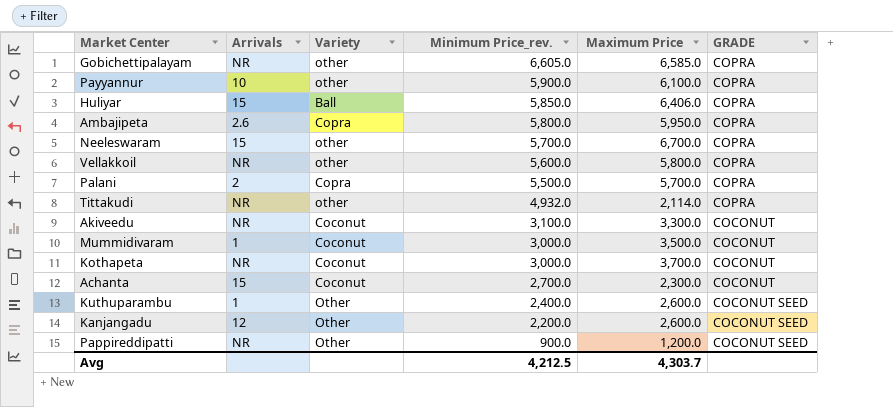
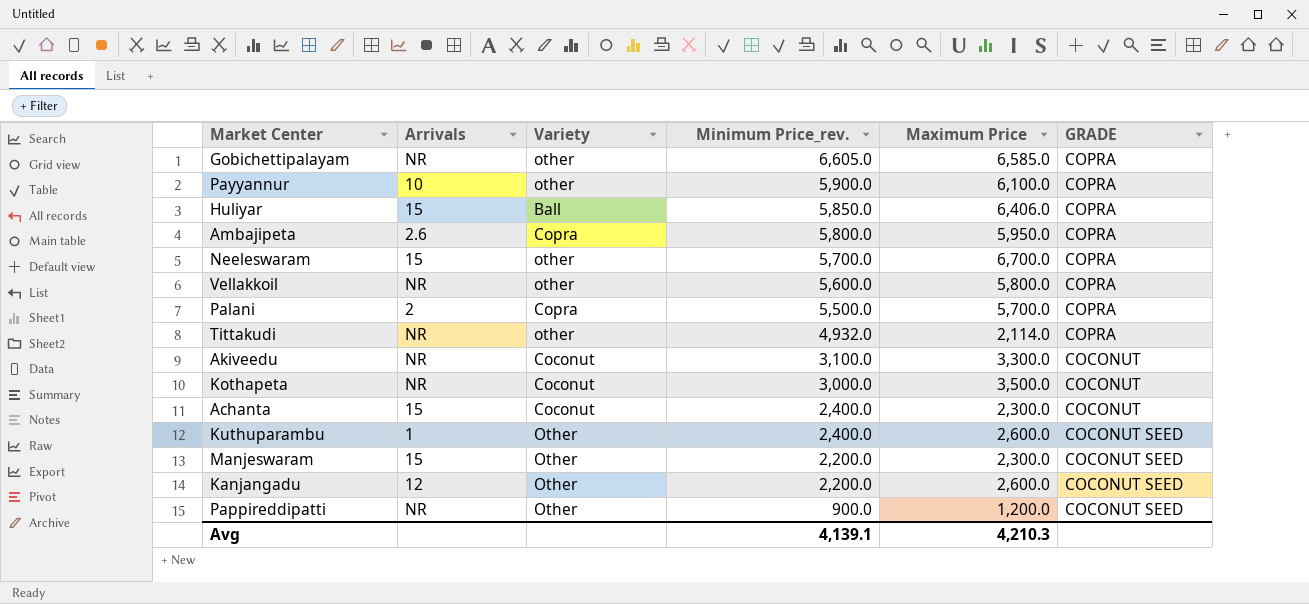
row Mummidivaram: 1 | Coconut | 3,000.0 | 3,500.0 | COCONUT -> none
Kothapeta | Maximum Price: 3,700.0 -> 3,500.0
Achanta | Minimum Price_rev.: 2,700.0 -> 2,400.0
row Manjeswaram: none -> 15 | Other | 2,200.0 | 2,300.0 | COCONUT SEED
Avg | Minimum Price_rev.: 4,212.5 -> 4,139.1
Avg | Maximum Price: 4,303.7 -> 4,210.3

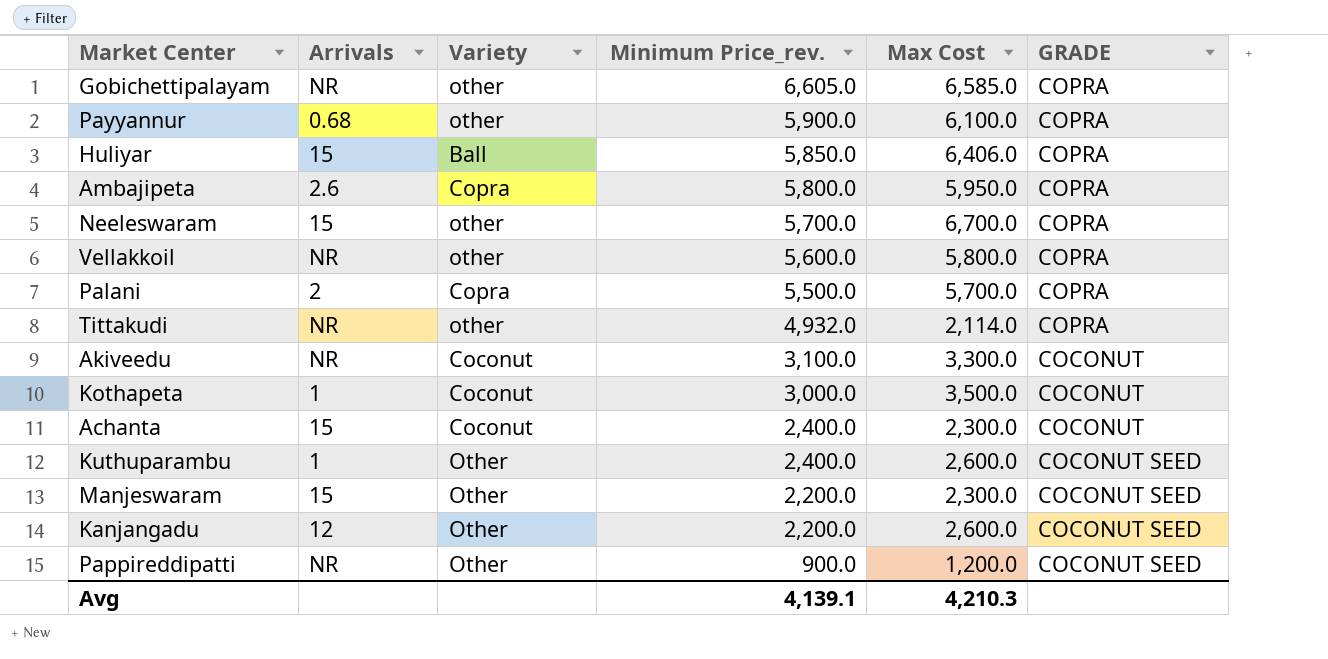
column name: Maximum Price -> Max Cost
Payyannur | Arrivals: 10 -> 0.68
Kothapeta | Arrivals: NR -> 1

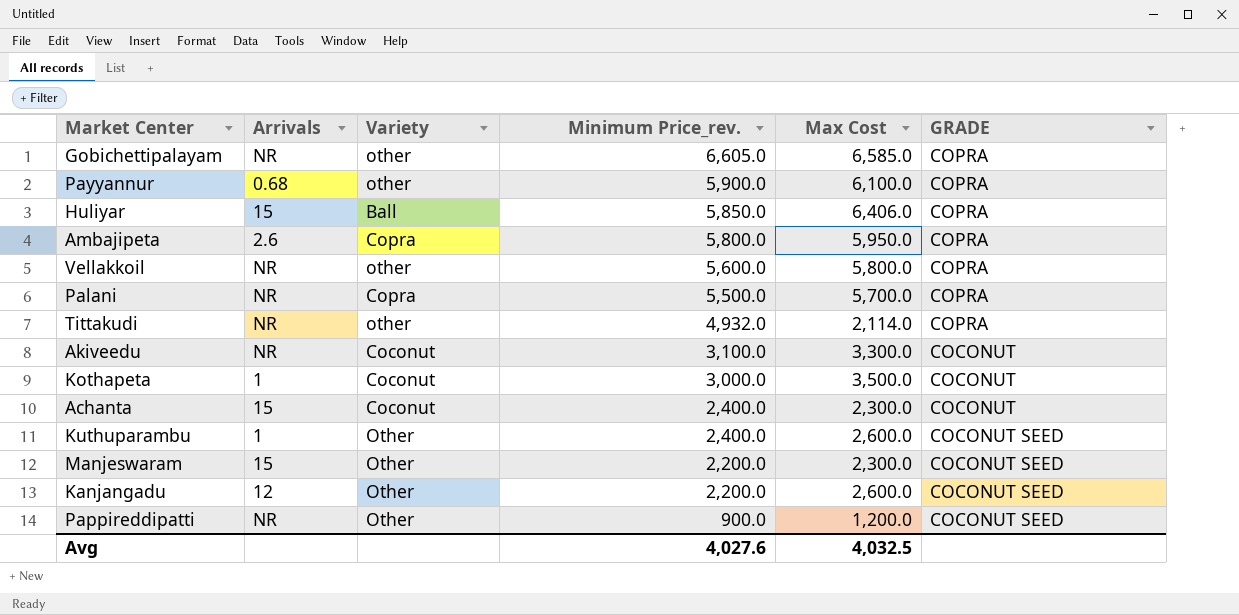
row Neeleswaram: 15 | other | 5,700.0 | 6,700.0 | COPRA -> none
Palani | Arrivals: 2 -> NR
Avg | Minimum Price_rev.: 4,139.1 -> 4,027.6
Avg | Max Cost: 4,210.3 -> 4,032.5

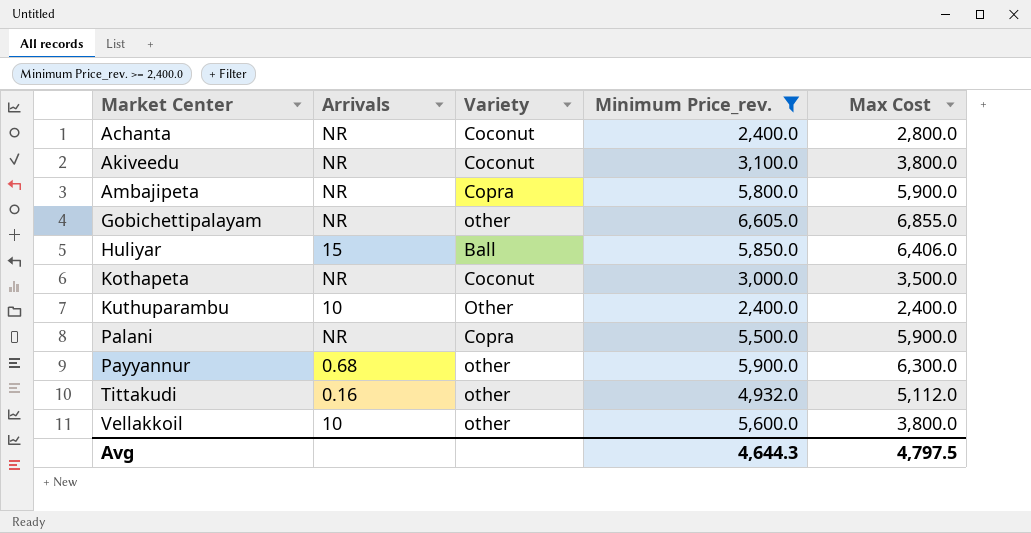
filter: none -> Minimum Price_rev. >= 2,400.0
row order: Minimum Price_rev. descending -> Market Center ascending
column GRADE | position: 6 -> none
Achanta | Arrivals: 15 -> NR
Achanta | Max Cost: 2,300.0 -> 2,800.0
Akiveedu | Max Cost: 3,300.0 -> 3,800.0
Ambajipeta | Arrivals: 2.6 -> NR
Ambajipeta | Max Cost: 5,950.0 -> 5,900.0
Gobichettipalayam | Max Cost: 6,585.0 -> 6,855.0
Kothapeta | Arrivals: 1 -> NR
Kuthuparambu | Arrivals: 1 -> 10
Kuthuparambu | Max Cost: 2,600.0 -> 2,400.0
Palani | Max Cost: 5,700.0 -> 5,900.0
Payyannur | Max Cost: 6,100.0 -> 6,300.0
Tittakudi | Arrivals: NR -> 0.16
Tittakudi | Max Cost: 2,114.0 -> 5,112.0
Vellakkoil | Arrivals: NR -> 10
Vellakkoil | Max Cost: 5,800.0 -> 3,800.0
Avg | Minimum Price_rev.: 4,027.6 -> 4,644.3
Avg | Max Cost: 4,032.5 -> 4,797.5

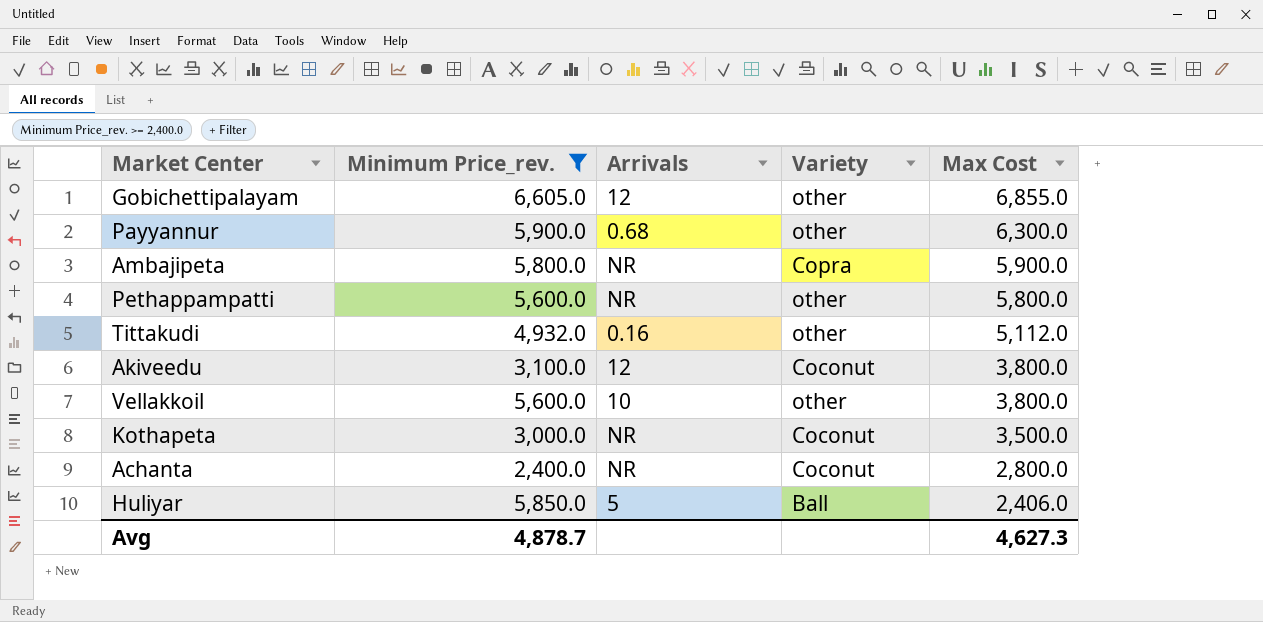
row order: Market Center ascending -> Max Cost descending
column Minimum Price_rev. | position: 4 -> 2
row Kuthuparambu: 10 | Other | 2,400.0 | 2,400.0 -> none
row Palani: NR | Copra | 5,500.0 | 5,900.0 -> none
Gobichettipalayam | Arrivals: NR -> 12
row Pethappampatti: none -> 5,600.0 | NR | other | 5,800.0
Akiveedu | Arrivals: NR -> 12
Huliyar | Arrivals: 15 -> 5
Huliyar | Max Cost: 6,406.0 -> 2,406.0
Avg | Minimum Price_rev.: 4,644.3 -> 4,878.7
Avg | Max Cost: 4,797.5 -> 4,627.3

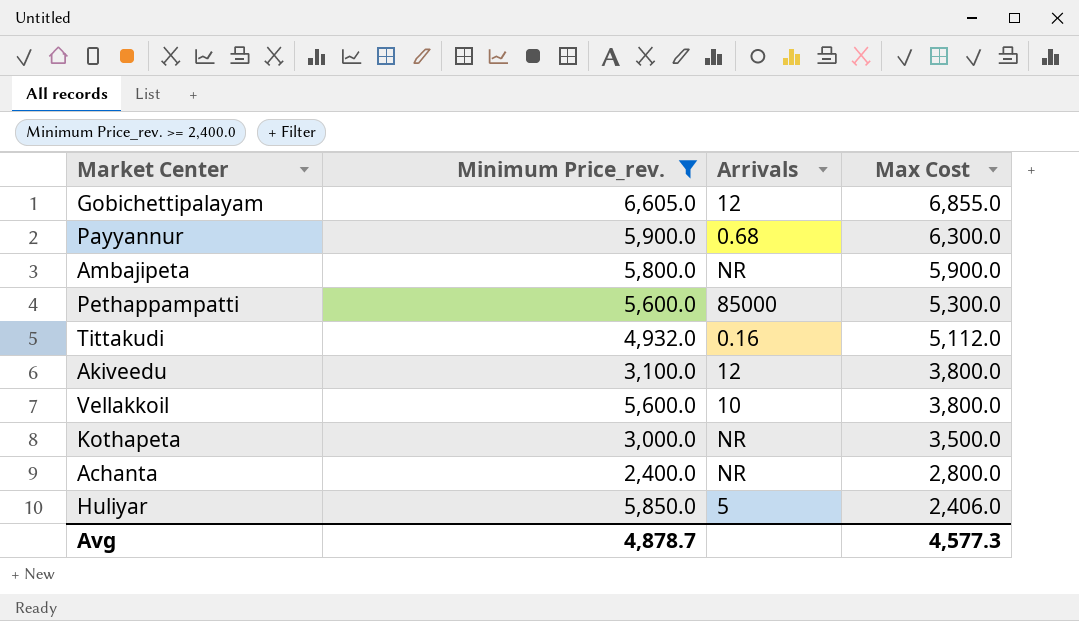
column Variety | position: 4 -> none
Pethappampatti | Arrivals: NR -> 85000
Pethappampatti | Max Cost: 5,800.0 -> 5,300.0
Avg | Max Cost: 4,627.3 -> 4,577.3

